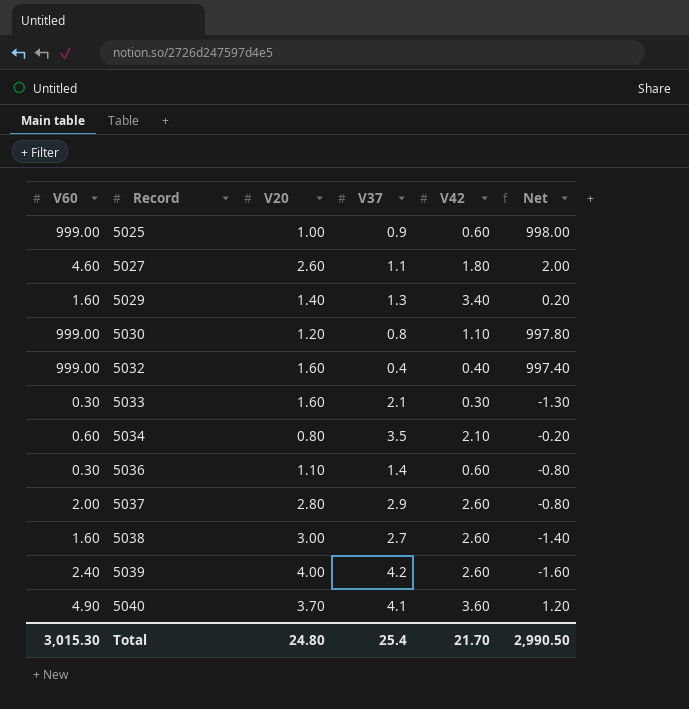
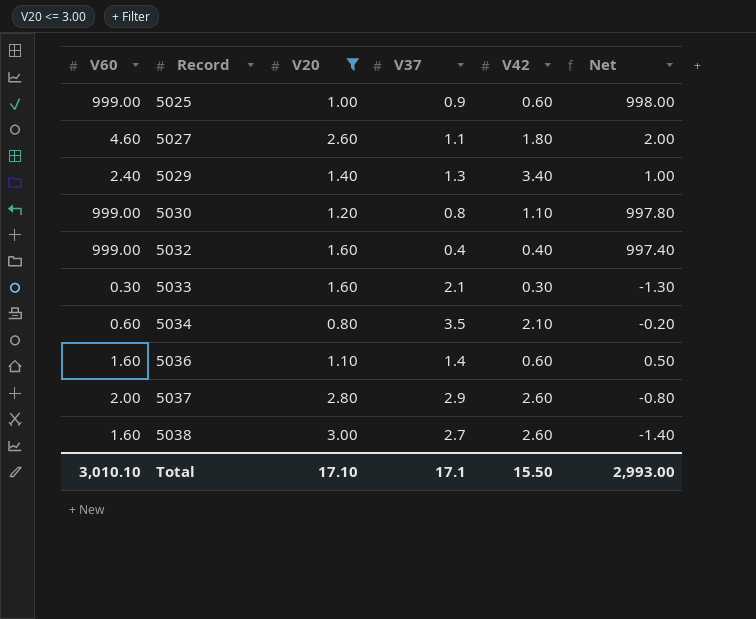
filter: none -> V20 <= 3.00
5029 | V60: 1.60 -> 2.40
5029 | Net: 0.20 -> 1.00
5036 | V60: 0.30 -> 1.60
5036 | Net: -0.80 -> 0.50
Total | V60: 3,015.30 -> 3,010.10
Total | V20: 24.80 -> 17.10
Total | V37: 25.4 -> 17.1
Total | V42: 21.70 -> 15.50
Total | Net: 2,990.50 -> 2,993.00

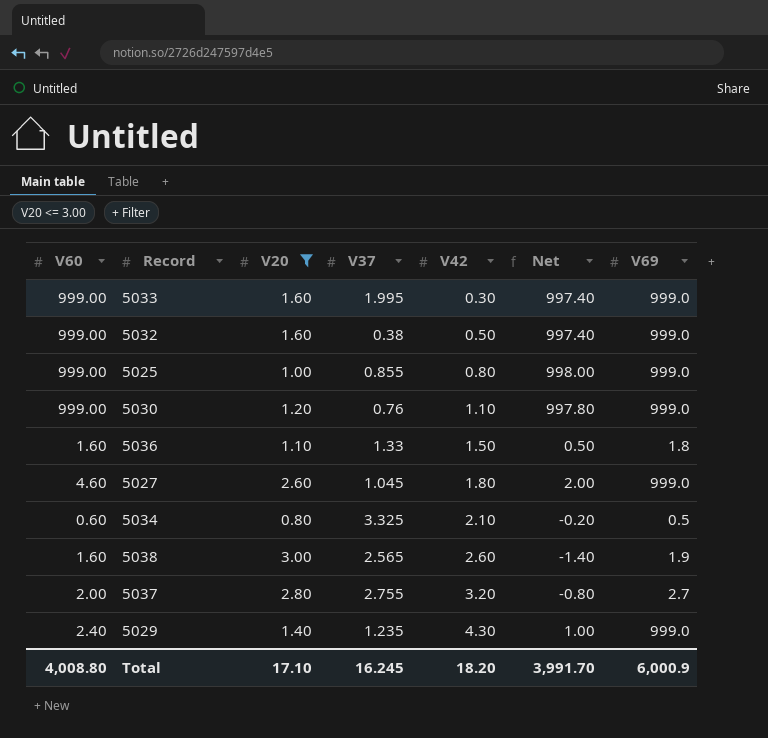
row order: Record ascending -> V42 ascending
column V69 | position: none -> 7
5033 | V60: 0.30 -> 999.00
5033 | V37: 2.1 -> 1.995
5033 | Net: -1.30 -> 997.40
5032 | V37: 0.4 -> 0.38
5032 | V42: 0.40 -> 0.50
5025 | V37: 0.9 -> 0.855
5025 | V42: 0.60 -> 0.80
5030 | V37: 0.8 -> 0.76
5036 | V37: 1.4 -> 1.33
5036 | V42: 0.60 -> 1.50
5027 | V37: 1.1 -> 1.045
5034 | V37: 3.5 -> 3.325
5038 | V37: 2.7 -> 2.565
5037 | V37: 2.9 -> 2.755
5037 | V42: 2.60 -> 3.20
5029 | V37: 1.3 -> 1.235
5029 | V42: 3.40 -> 4.30
Total | V60: 3,010.10 -> 4,008.80
Total | V37: 17.1 -> 16.245
Total | V42: 15.50 -> 18.20
Total | Net: 2,993.00 -> 3,991.70

